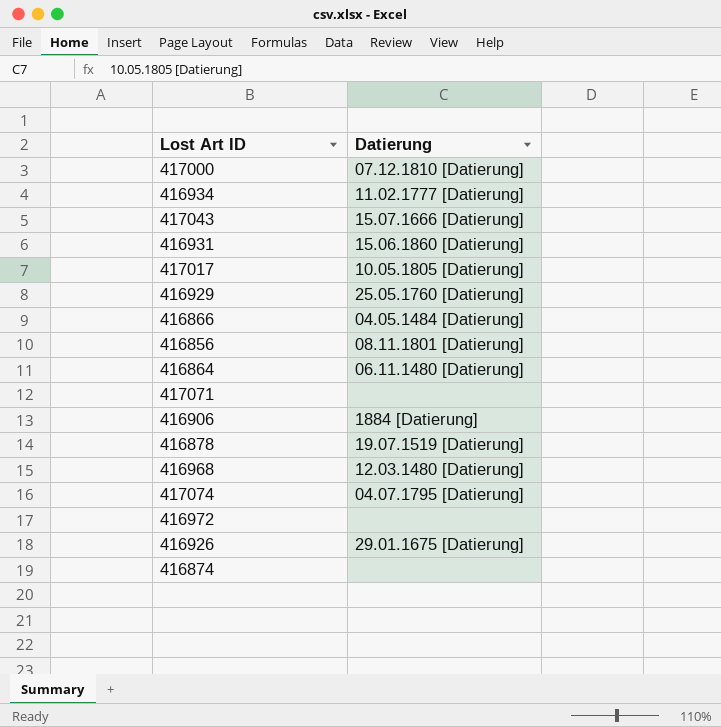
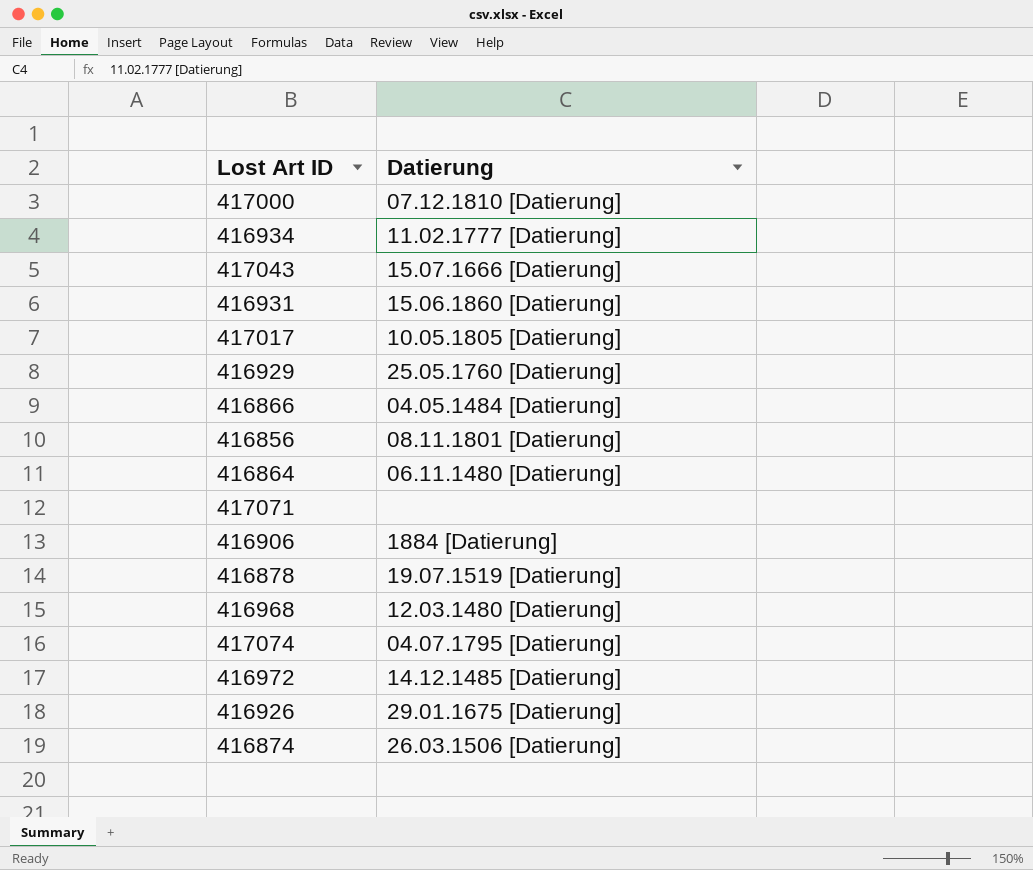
416972 | Datierung: none -> 14.12.1485 [Datierung]
416874 | Datierung: none -> 26.03.1506 [Datierung]

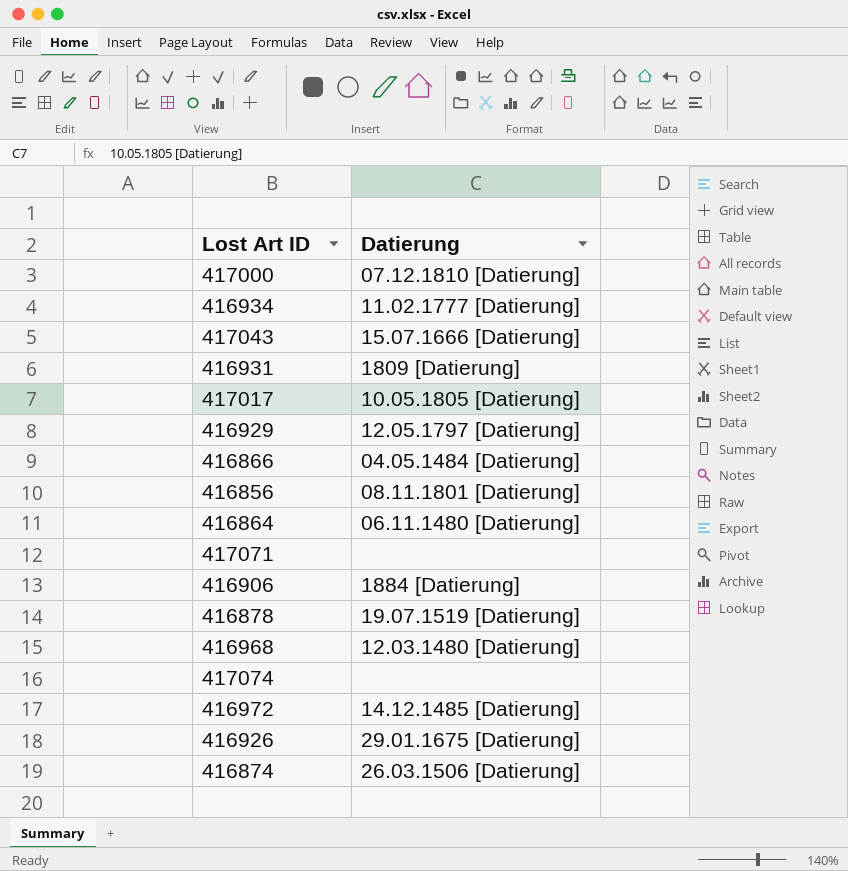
416931 | Datierung: 15.06.1860 [Datierung] -> 1809 [Datierung]
416929 | Datierung: 25.05.1760 [Datierung] -> 12.05.1797 [Datierung]
417074 | Datierung: 04.07.1795 [Datierung] -> none

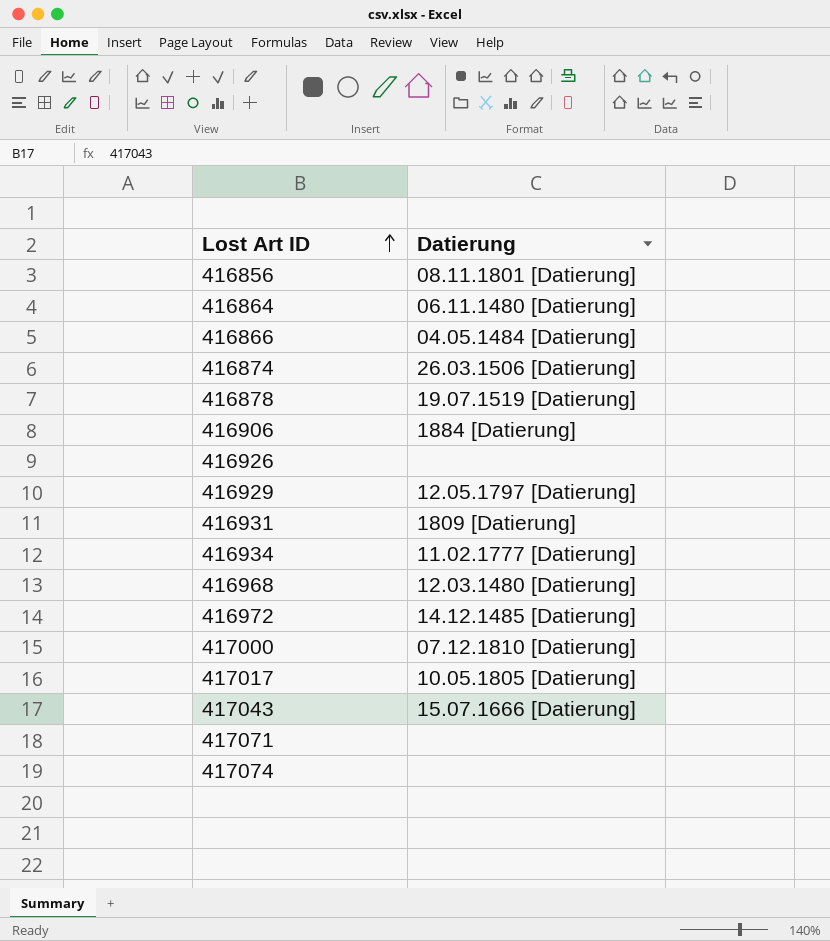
row order: none -> Lost Art ID ascending
416926 | Datierung: 29.01.1675 [Datierung] -> none

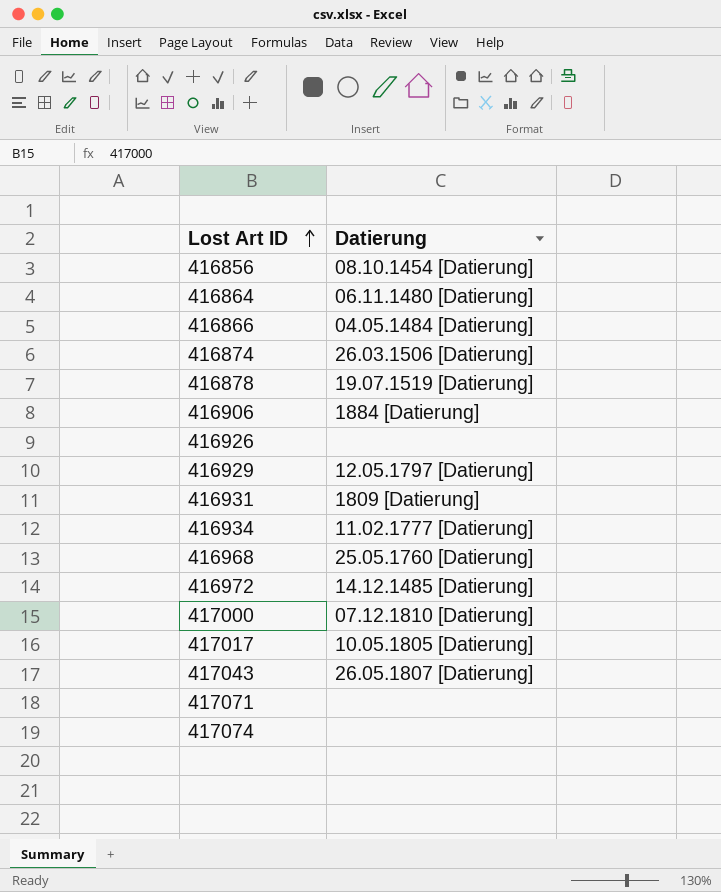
416856 | Datierung: 08.11.1801 [Datierung] -> 08.10.1454 [Datierung]
416968 | Datierung: 12.03.1480 [Datierung] -> 25.05.1760 [Datierung]
417043 | Datierung: 15.07.1666 [Datierung] -> 26.05.1807 [Datierung]

